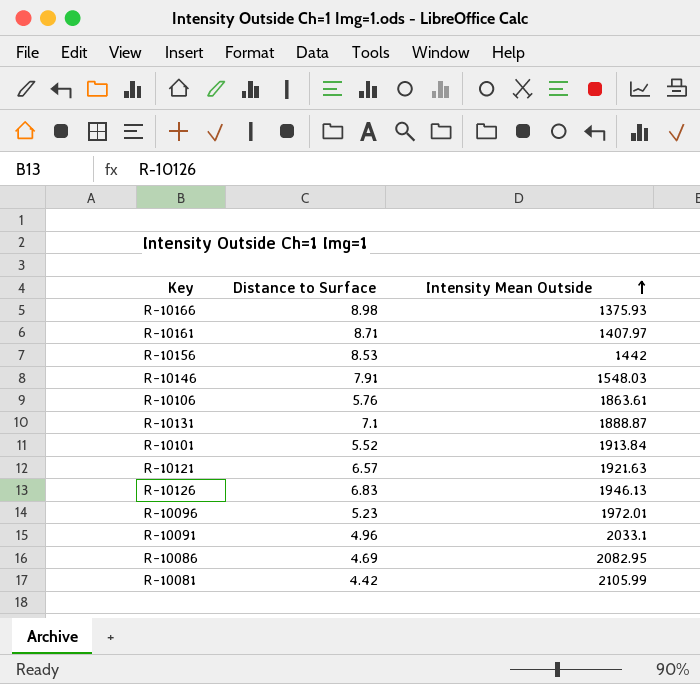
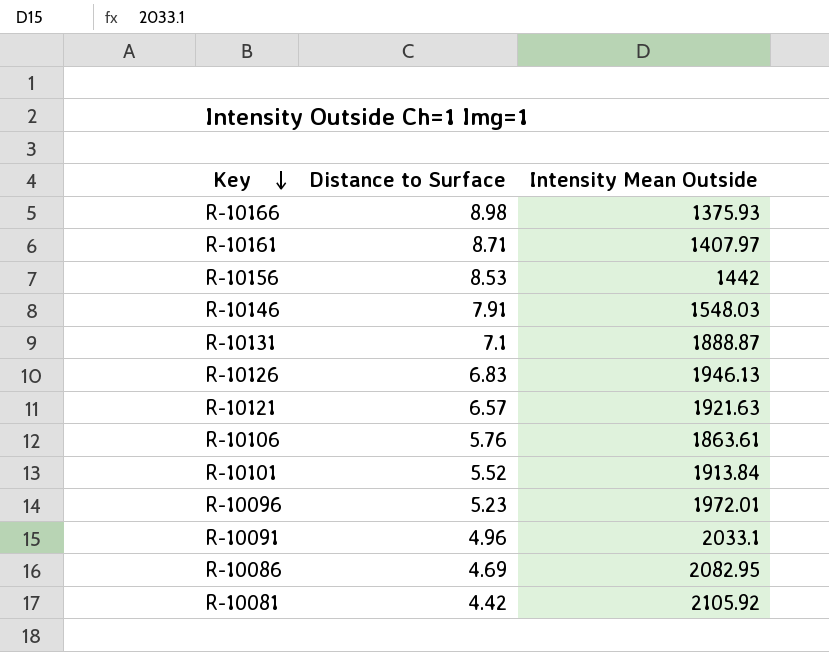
row order: Intensity Mean Outside ascending -> Key descending
R-10081 | Intensity Mean Outside: 2105.99 -> 2105.92

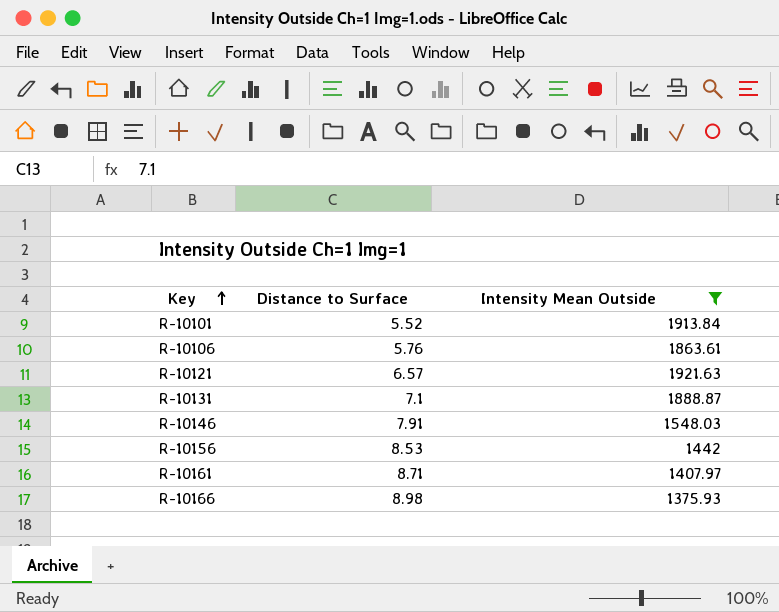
filter: none -> Intensity Mean Outside <= 1921.63
row order: Key descending -> Key ascending

